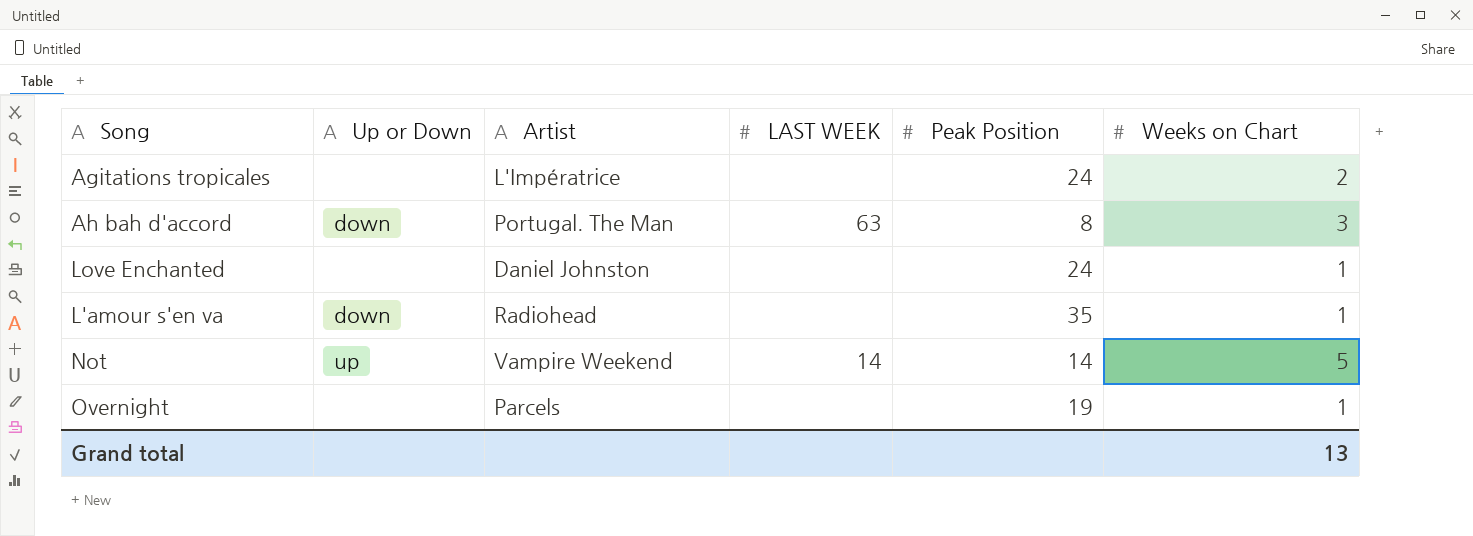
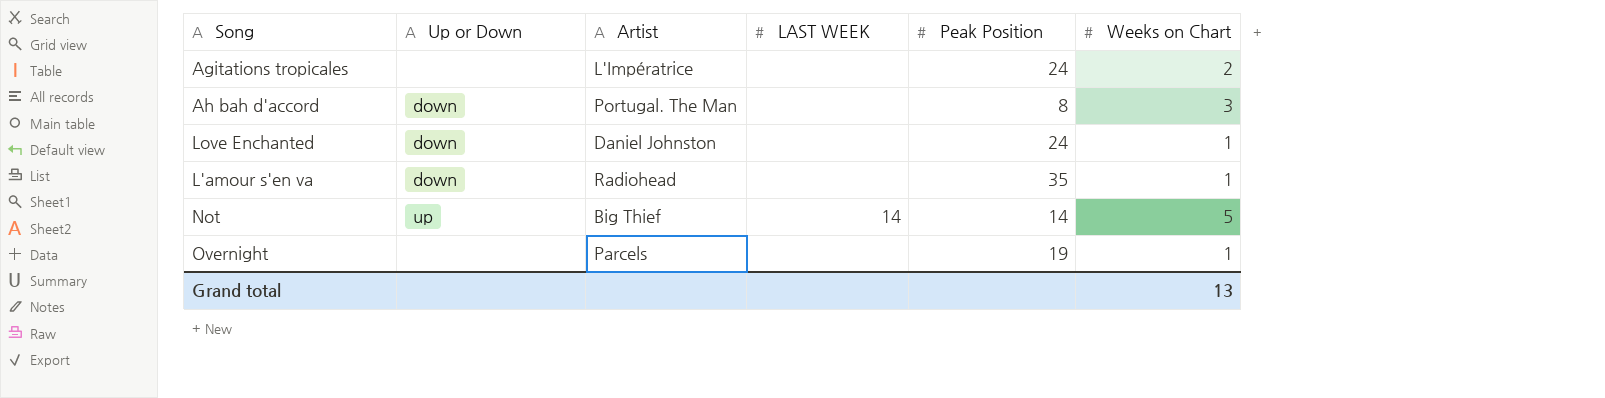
Ah bah d'accord | LAST WEEK: 63 -> none
Love Enchanted | Up or Down: none -> down
Not | Artist: Vampire Weekend -> Big Thief

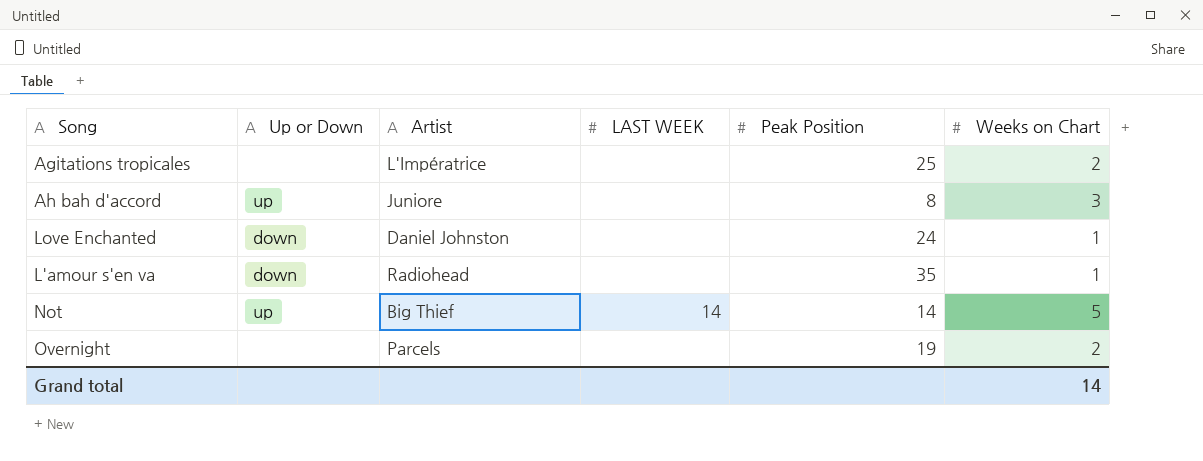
Agitations tropicales | Peak Position: 24 -> 25
Ah bah d'accord | Up or Down: down -> up
Ah bah d'accord | Artist: Portugal. The Man -> Juniore
Overnight | Weeks on Chart: 1 -> 2
Grand total | Weeks on Chart: 13 -> 14

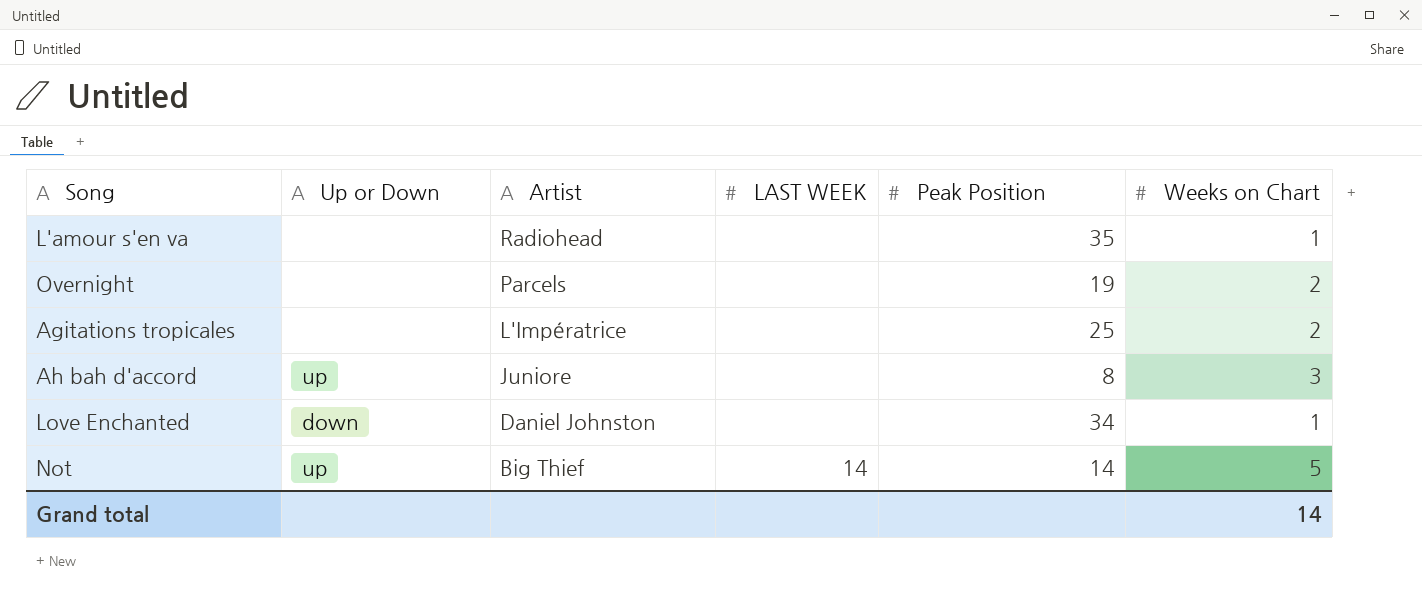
row order: none -> Artist descending
L'amour s'en va | Up or Down: down -> none
Love Enchanted | Peak Position: 24 -> 34

